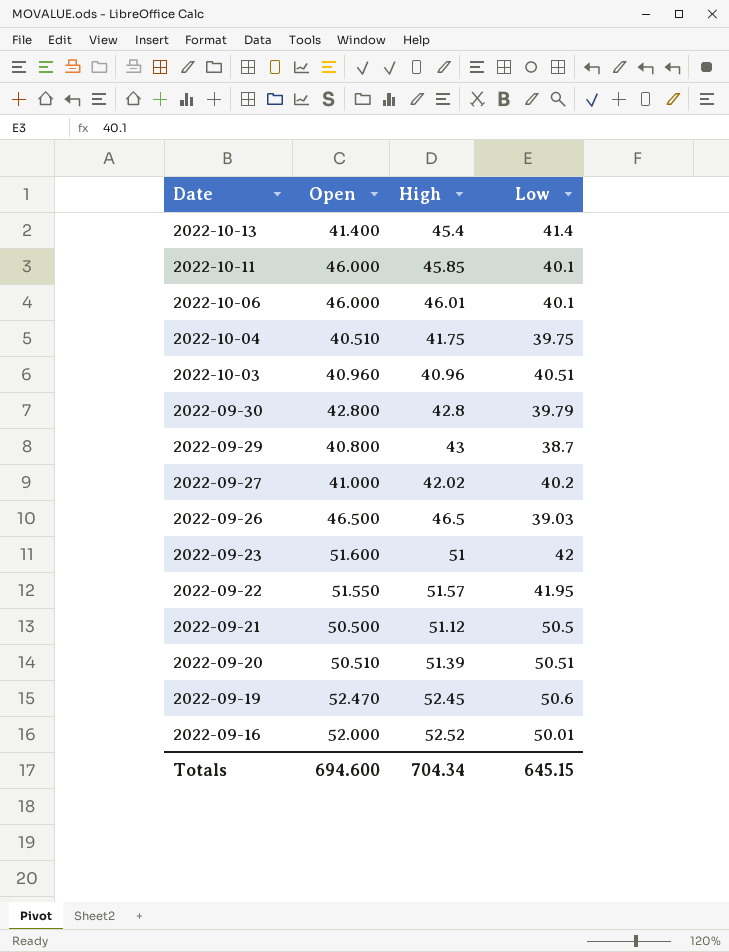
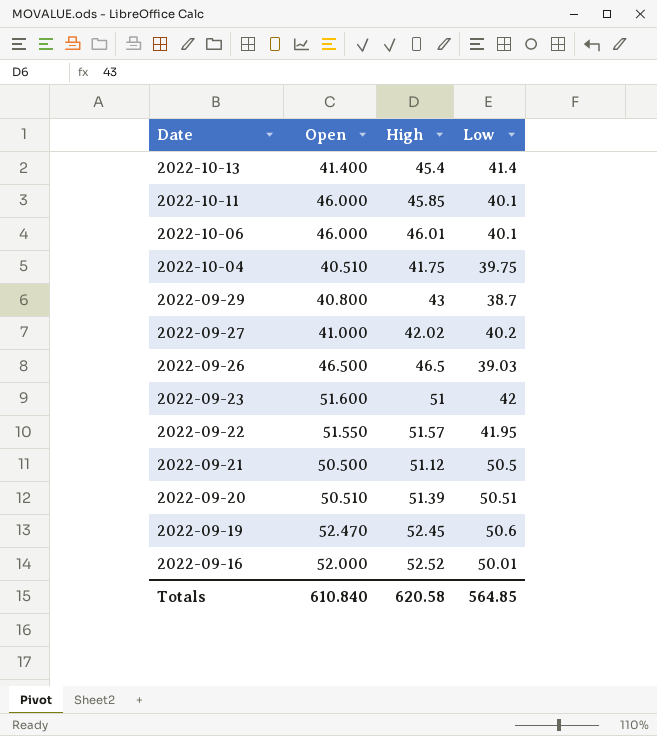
row 2022-10-03: 40.960 | 40.96 | 40.51 -> none
row 2022-09-30: 42.800 | 42.8 | 39.79 -> none
Totals | Open: 694.600 -> 610.840
Totals | High: 704.34 -> 620.58
Totals | Low: 645.15 -> 564.85

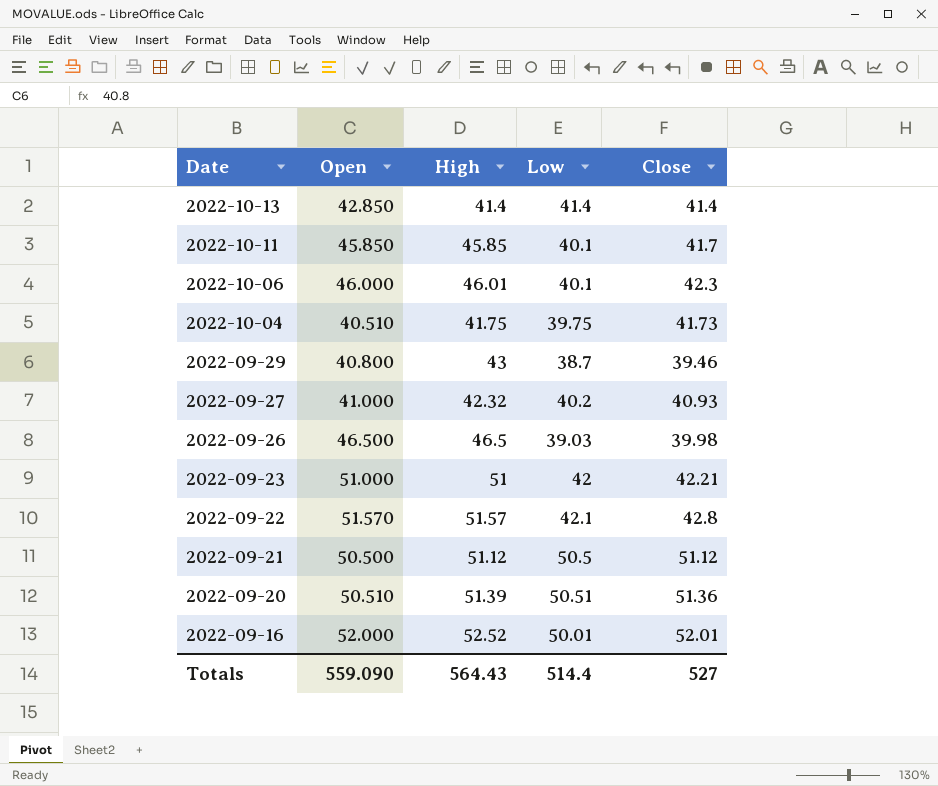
column Close | position: none -> 5
row 2022-09-19: 52.470 | 52.45 | 50.6 -> none
2022-10-13 | Open: 41.400 -> 42.850
2022-10-13 | High: 45.4 -> 41.4
2022-10-11 | Open: 46.000 -> 45.850
2022-09-27 | High: 42.02 -> 42.32
2022-09-23 | Open: 51.600 -> 51.000
2022-09-22 | Open: 51.550 -> 51.570
2022-09-22 | Low: 41.95 -> 42.1
Totals | Open: 610.840 -> 559.090
Totals | High: 620.58 -> 564.43
Totals | Low: 564.85 -> 514.4

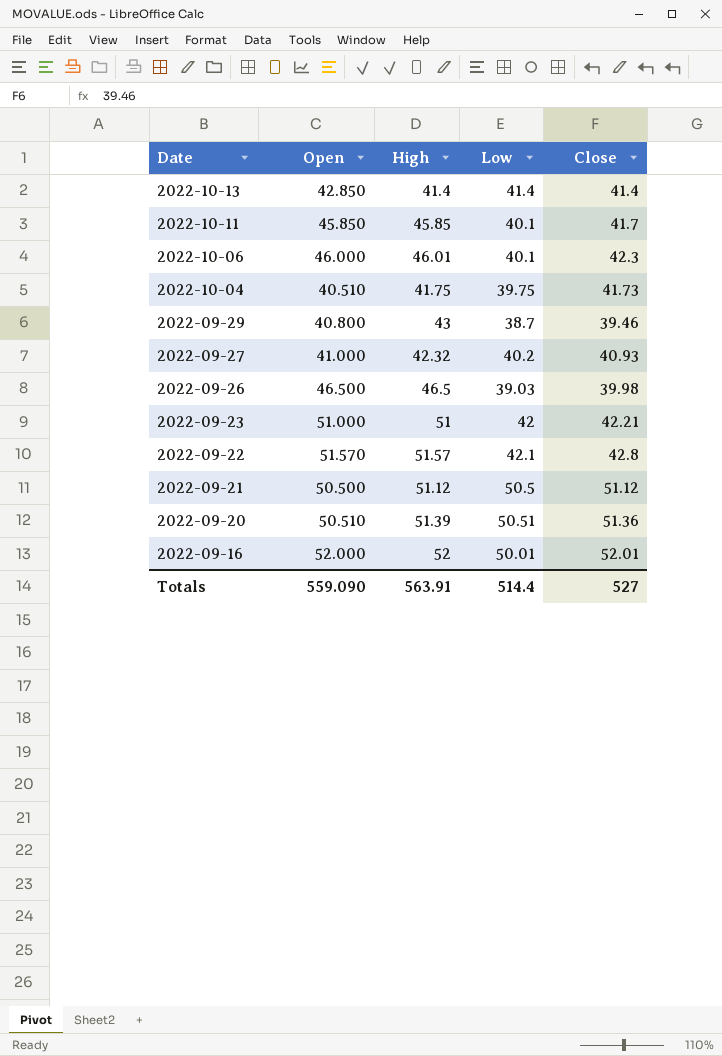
2022-09-16 | High: 52.52 -> 52
Totals | High: 564.43 -> 563.91

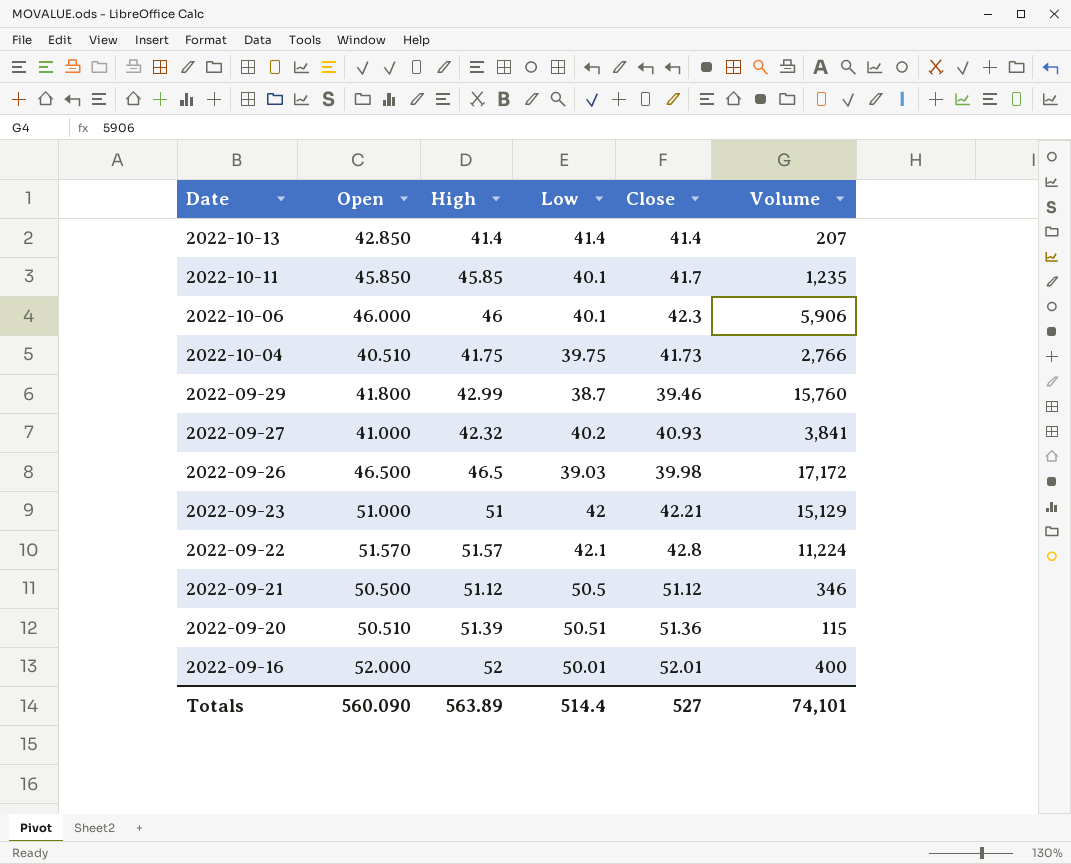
column Volume | position: none -> 6
2022-10-06 | High: 46.01 -> 46
2022-09-29 | Open: 40.800 -> 41.800
2022-09-29 | High: 43 -> 42.99
Totals | Open: 559.090 -> 560.090
Totals | High: 563.91 -> 563.89

